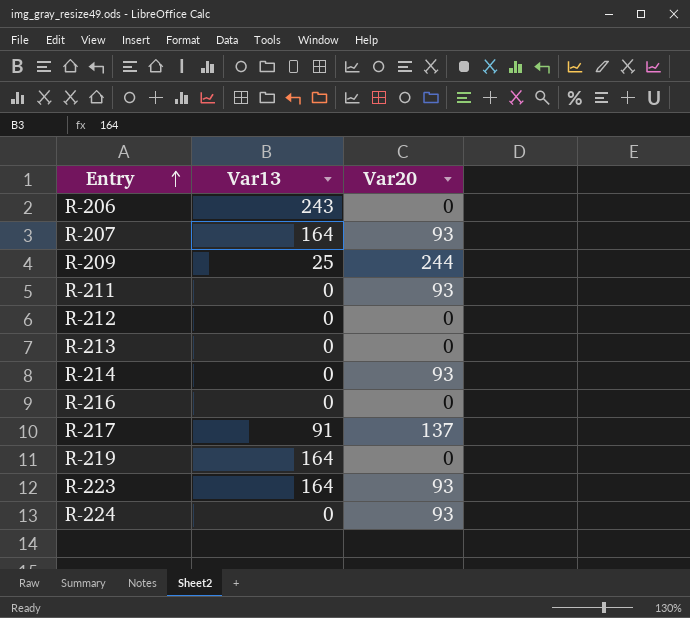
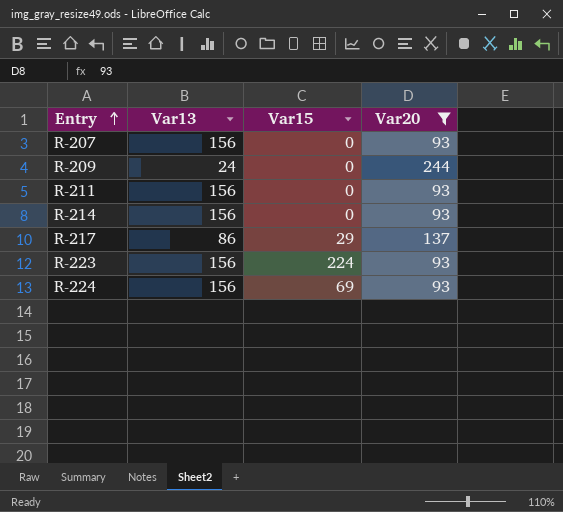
filter: none -> Var20 != 0
column Var15 | position: none -> 3
R-207 | Var13: 164 -> 156
R-209 | Var13: 25 -> 24
R-211 | Var13: 0 -> 156
R-214 | Var13: 0 -> 156
R-217 | Var13: 91 -> 86
R-223 | Var13: 164 -> 156
R-224 | Var13: 0 -> 156

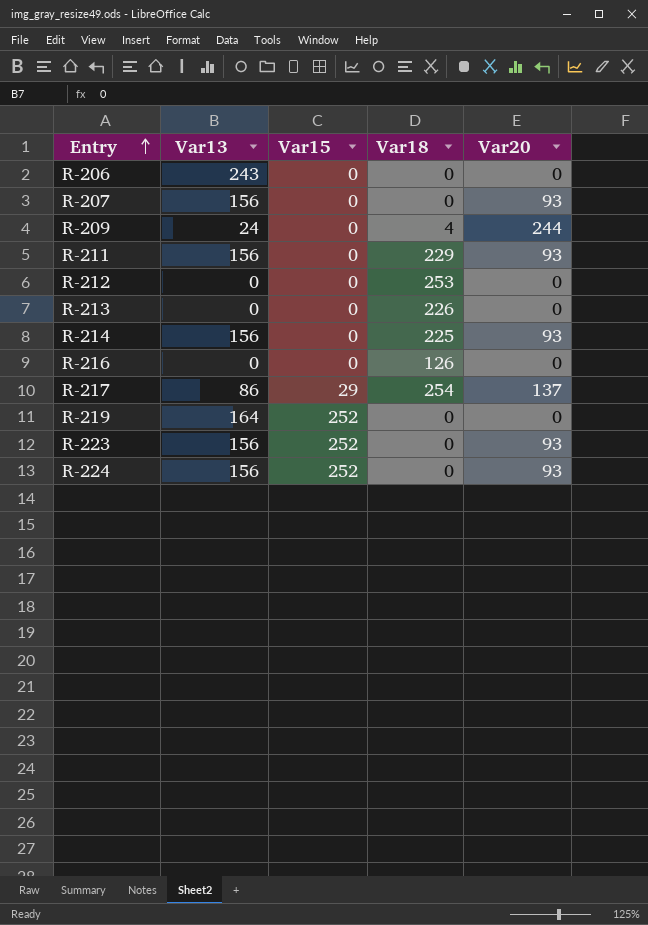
filter: Var20 != 0 -> none
column Var18 | position: none -> 4
R-223 | Var15: 224 -> 252
R-224 | Var15: 69 -> 252

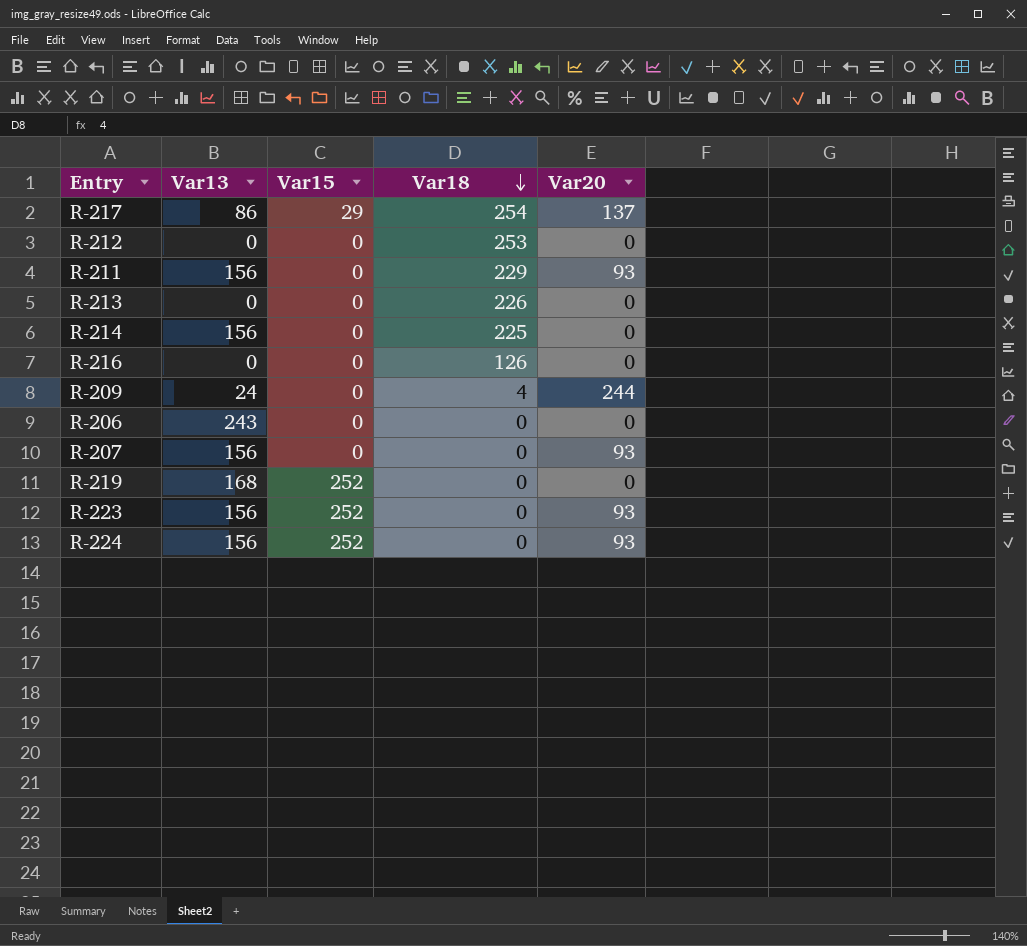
row order: Entry ascending -> Var18 descending
R-214 | Var20: 93 -> 0
R-219 | Var13: 164 -> 168

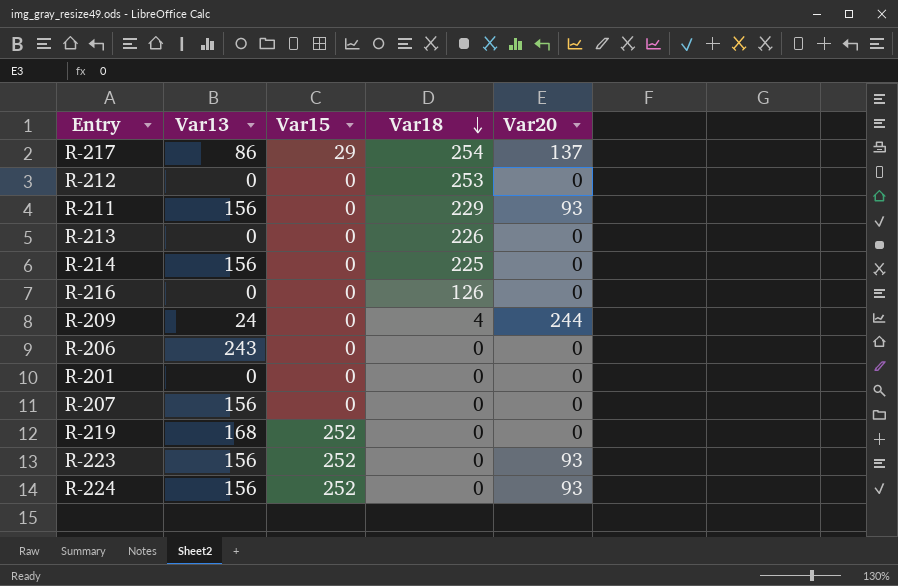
row R-201: none -> 0 | 0 | 0 | 0
R-207 | Var20: 93 -> 0

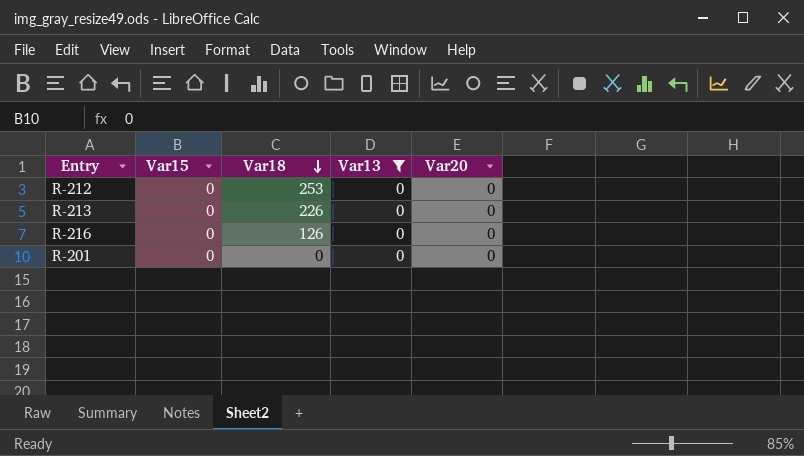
filter: none -> Var13 = 0
column Var13 | position: 2 -> 4

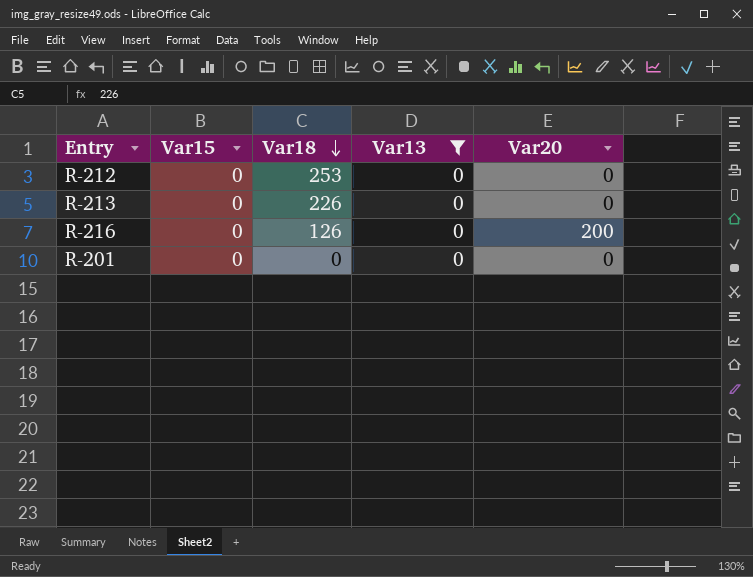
R-216 | Var20: 0 -> 200

